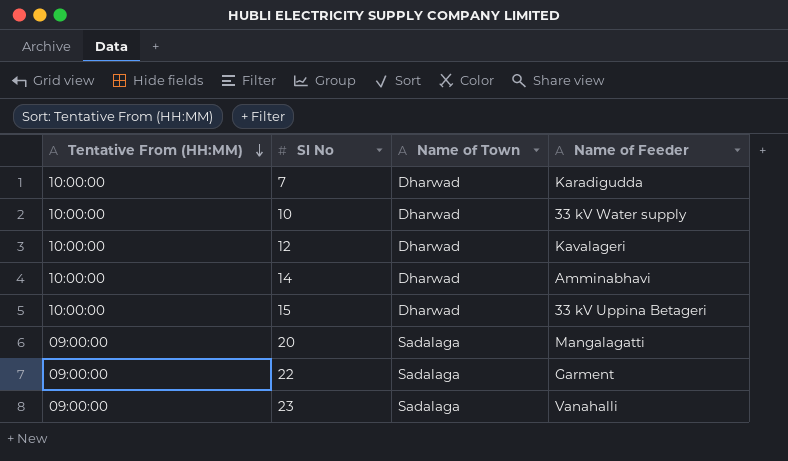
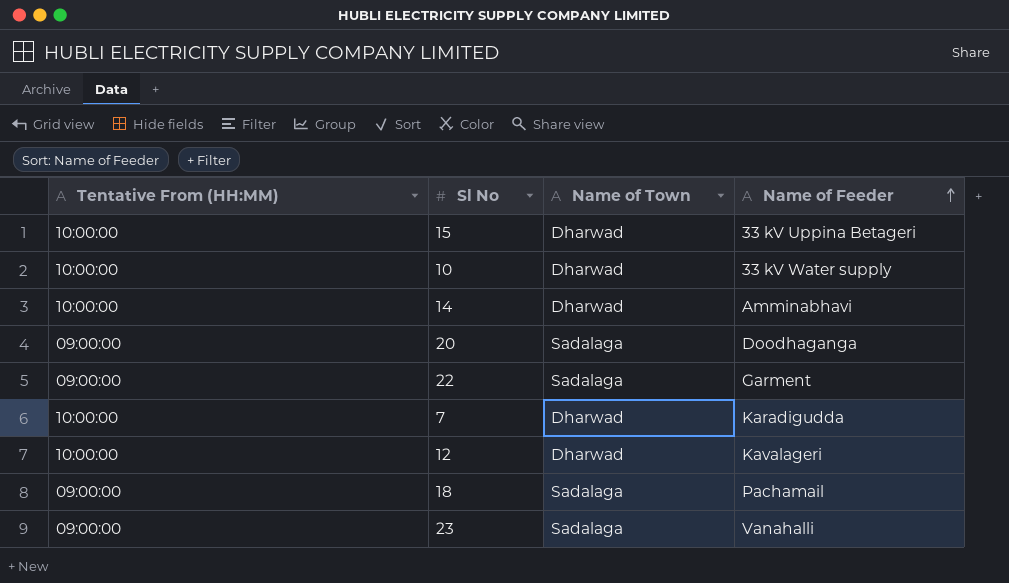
row order: Tentative From (HH:MM) descending -> Name of Feeder ascending
20 | Name of Feeder: Mangalagatti -> Doodhaganga
row 18: none -> 09:00:00 | Sadalaga | Pachamail

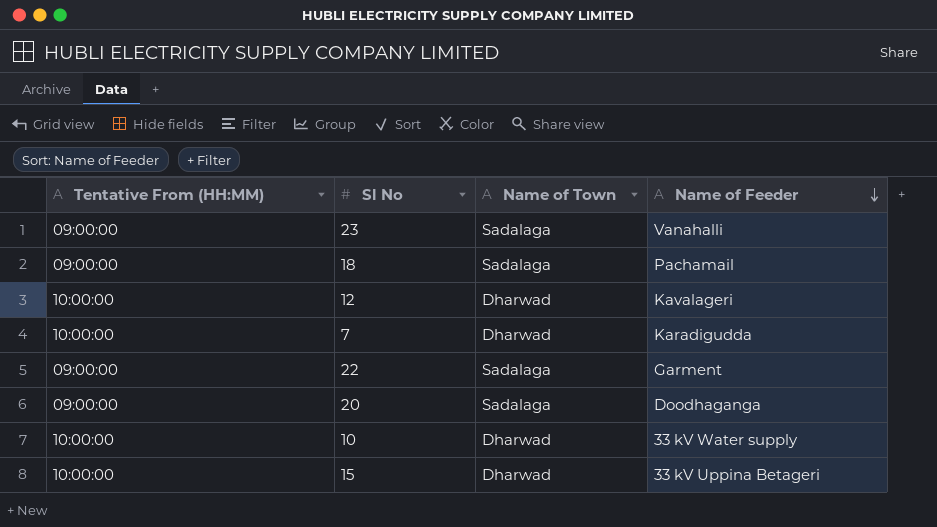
row order: Name of Feeder ascending -> Name of Feeder descending
row 14: 10:00:00 | Dharwad | Amminabhavi -> none

